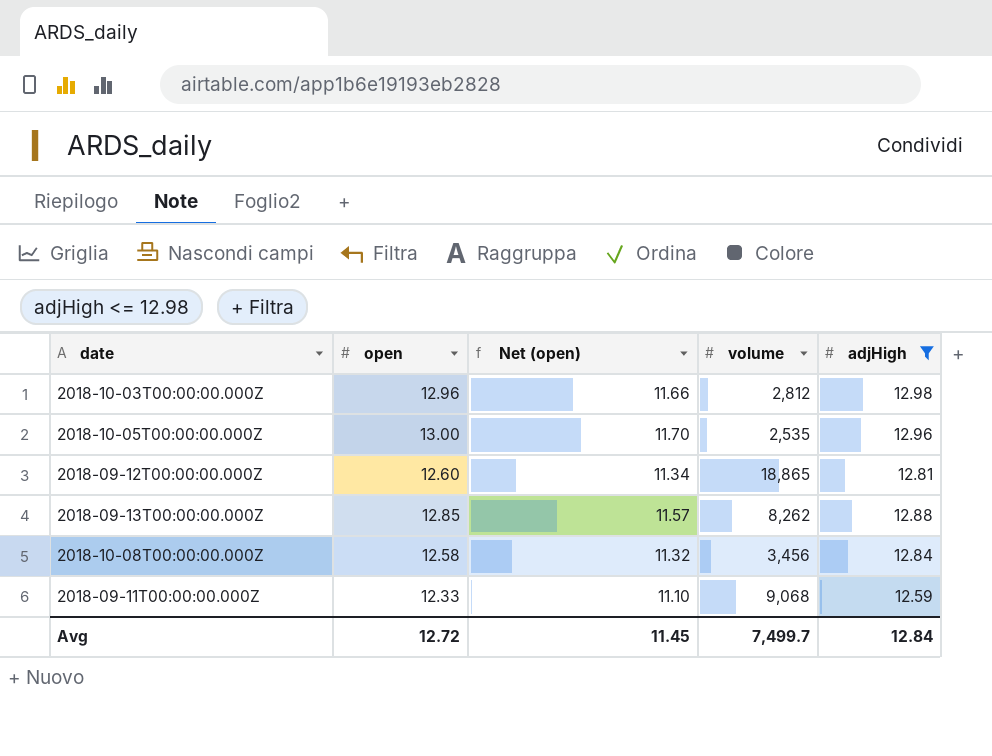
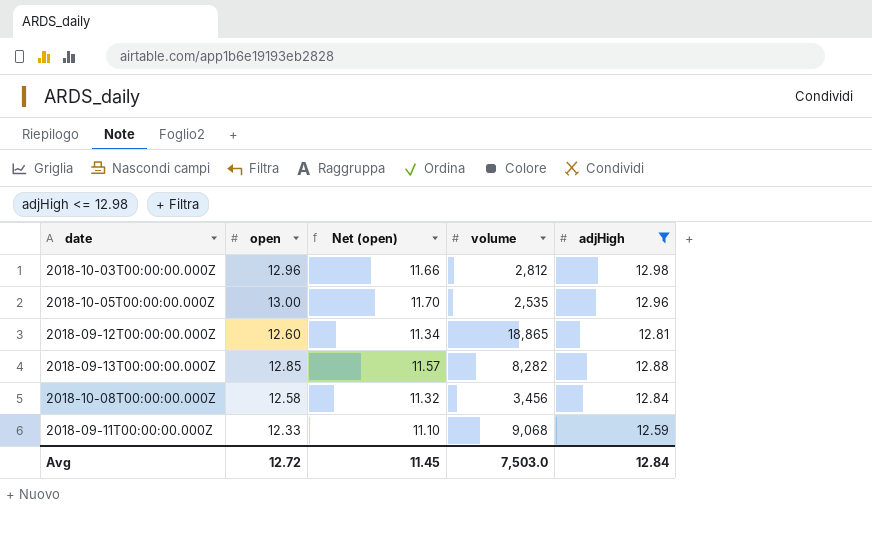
2018-09-13T00:00:00.000Z | volume: 8,262 -> 8,282
Avg | volume: 7,499.7 -> 7,503.0

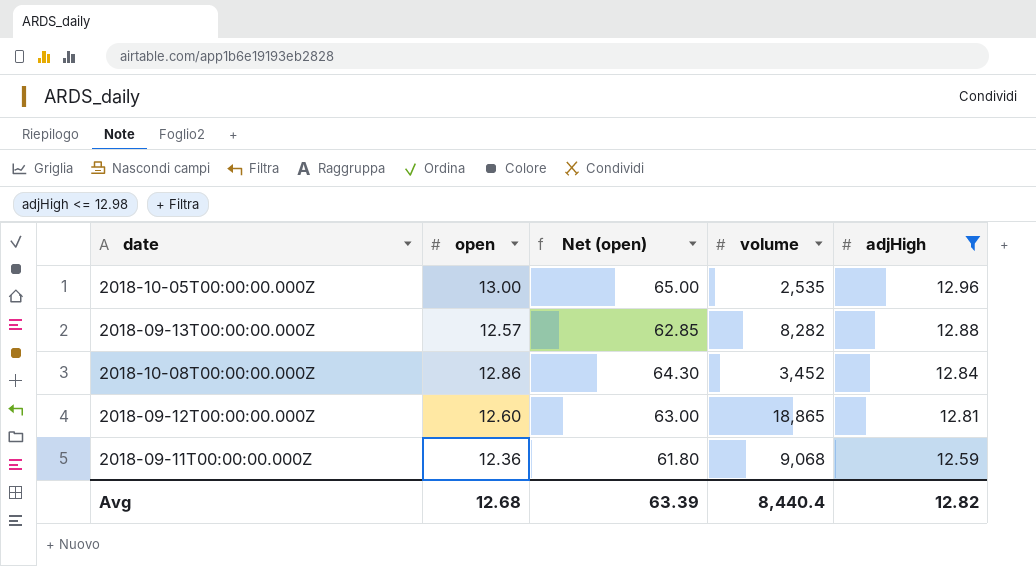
row order: none -> adjHigh descending
column Net (open) | formula: [open] * 0.9 -> [open] * 5
row 2018-10-03T00:00:00.000Z: 12.96 | 11.66 | 2,812 | 12.98 -> none
2018-09-13T00:00:00.000Z | open: 12.85 -> 12.57
2018-10-08T00:00:00.000Z | open: 12.58 -> 12.86
2018-10-08T00:00:00.000Z | volume: 3,456 -> 3,452
2018-09-11T00:00:00.000Z | open: 12.33 -> 12.36
Avg | open: 12.72 -> 12.68
Avg | Net (open): 11.45 -> 63.39
Avg | volume: 7,503.0 -> 8,440.4
Avg | adjHigh: 12.84 -> 12.82

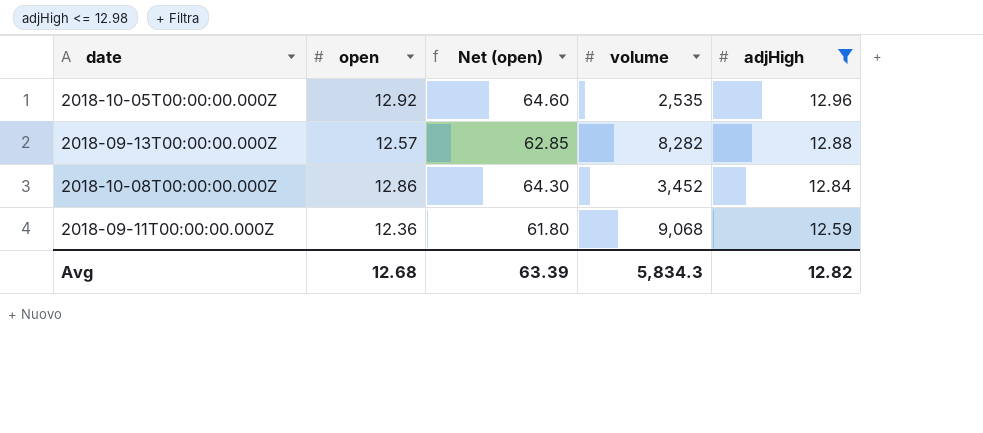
row 2018-09-12T00:00:00.000Z: 12.60 | 63.00 | 18,865 | 12.81 -> none
2018-10-05T00:00:00.000Z | open: 13.00 -> 12.92
2018-10-05T00:00:00.000Z | Net (open): 65.00 -> 64.60
Avg | volume: 8,440.4 -> 5,834.3

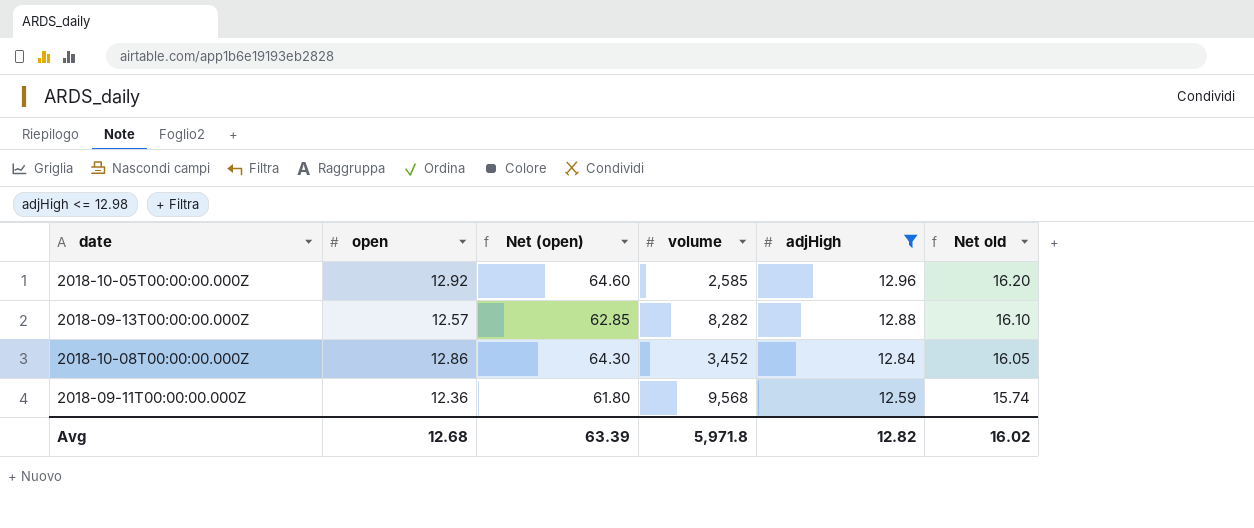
column Net old | formula: none -> [adjHigh] * 1.25
2018-10-05T00:00:00.000Z | volume: 2,535 -> 2,585
2018-09-11T00:00:00.000Z | volume: 9,068 -> 9,568
Avg | volume: 5,834.3 -> 5,971.8

